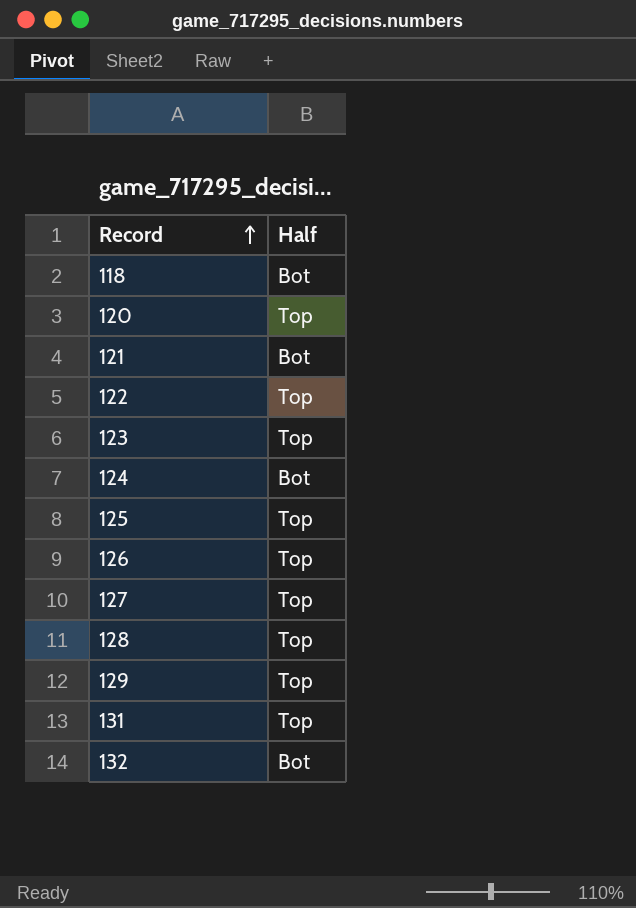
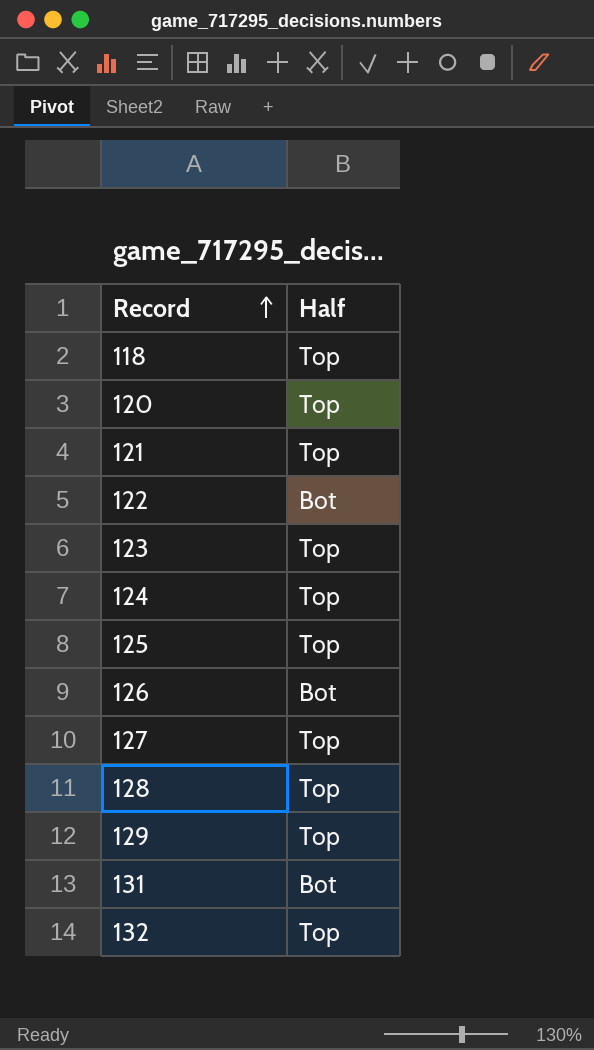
118 | Half: Bot -> Top
121 | Half: Bot -> Top
122 | Half: Top -> Bot
124 | Half: Bot -> Top
126 | Half: Top -> Bot
131 | Half: Top -> Bot
132 | Half: Bot -> Top

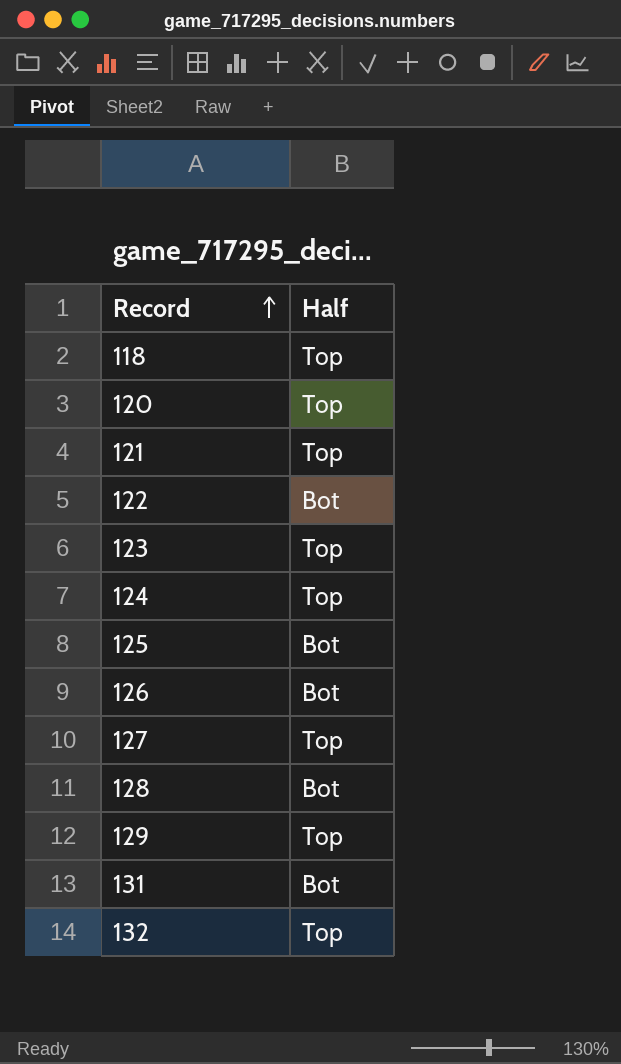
125 | Half: Top -> Bot
128 | Half: Top -> Bot

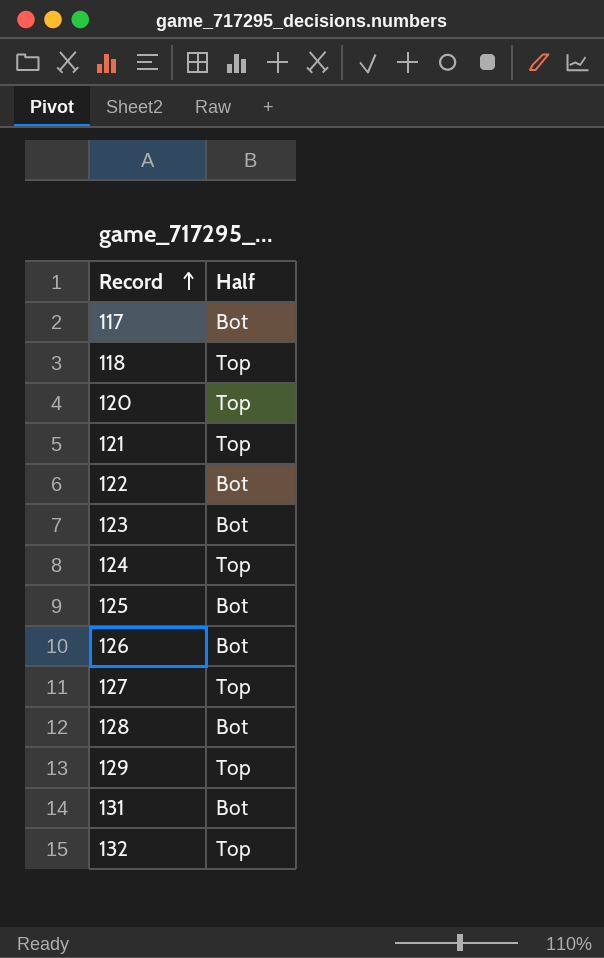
row 117: none -> Bot
123 | Half: Top -> Bot

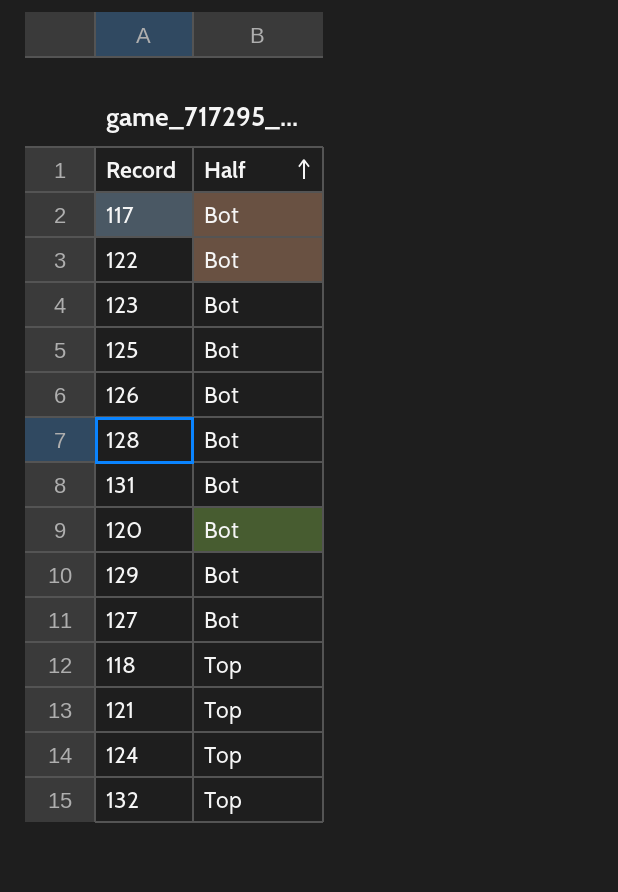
row order: Record ascending -> Half ascending
120 | Half: Top -> Bot
129 | Half: Top -> Bot
127 | Half: Top -> Bot

